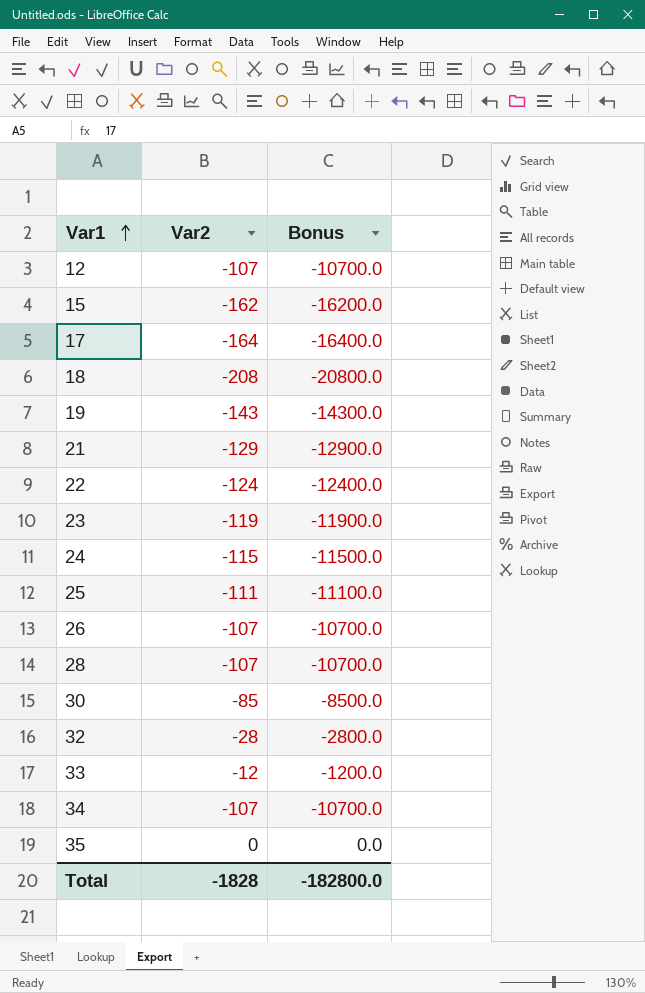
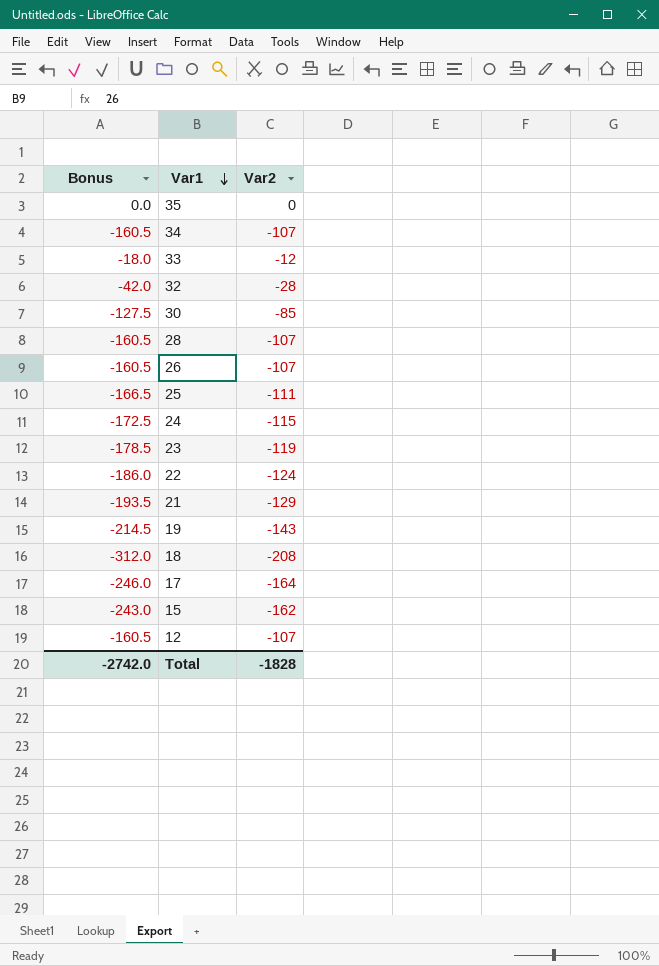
row order: Var1 ascending -> Var1 descending
column Bonus | formula: [Var2] * 100 -> [Var2] * 1.5
column Bonus | position: 3 -> 1
Total | Bonus: -182800.0 -> -2742.0

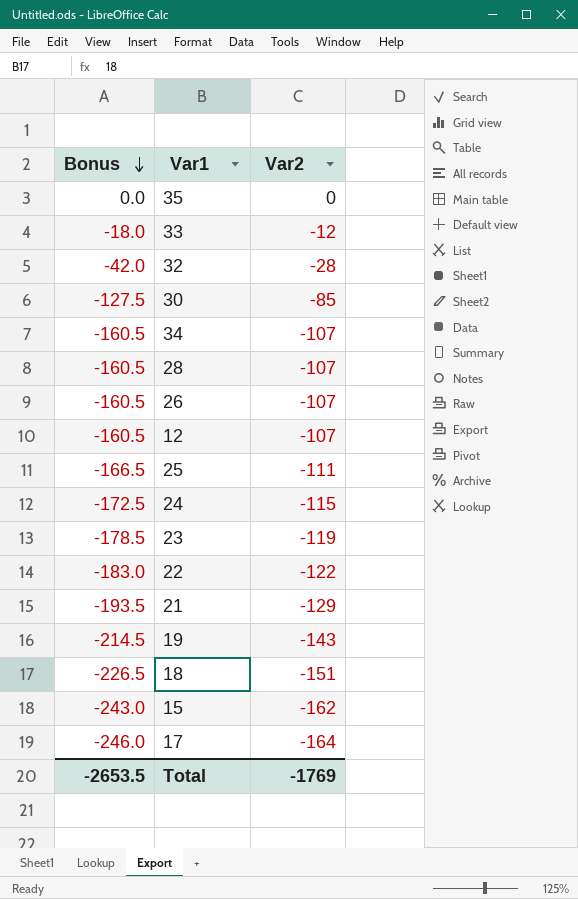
row order: Var1 descending -> Bonus descending
22 | Bonus: -186.0 -> -183.0
22 | Var2: -124 -> -122
18 | Bonus: -312.0 -> -226.5
18 | Var2: -208 -> -151
Total | Bonus: -2742.0 -> -2653.5
Total | Var2: -1828 -> -1769

